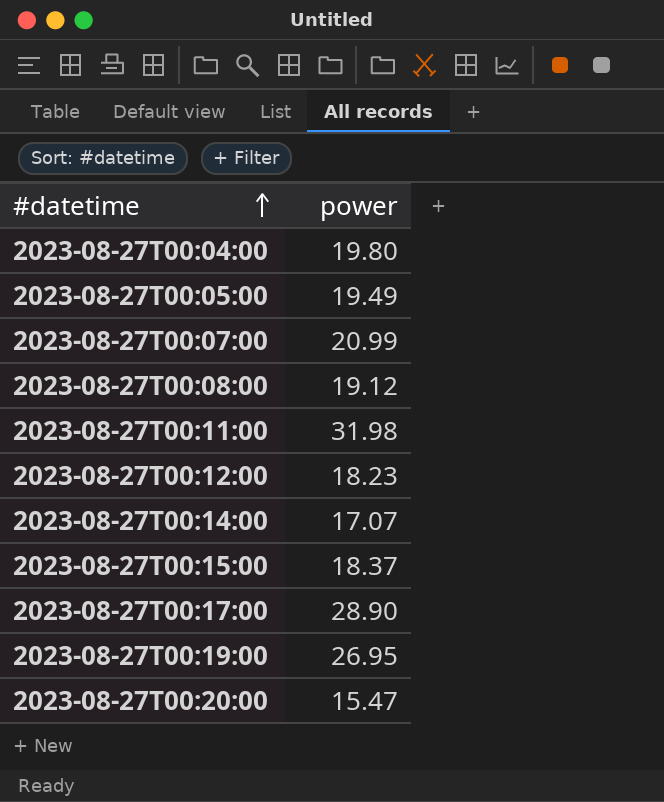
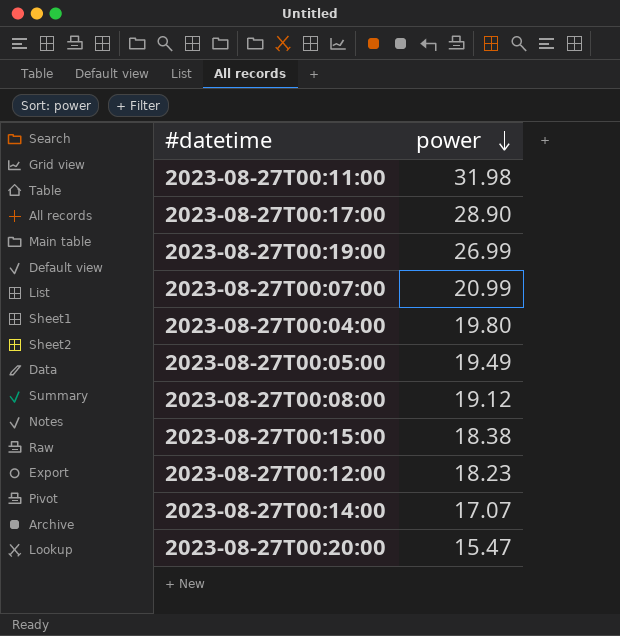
row order: #datetime ascending -> power descending
2023-08-27T00:19:00 | power: 26.95 -> 26.99
2023-08-27T00:15:00 | power: 18.37 -> 18.38

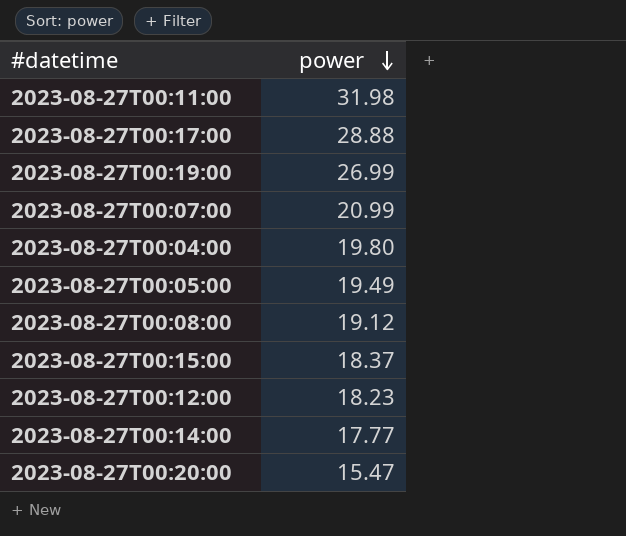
2023-08-27T00:17:00 | power: 28.90 -> 28.88
2023-08-27T00:15:00 | power: 18.38 -> 18.37
2023-08-27T00:14:00 | power: 17.07 -> 17.77

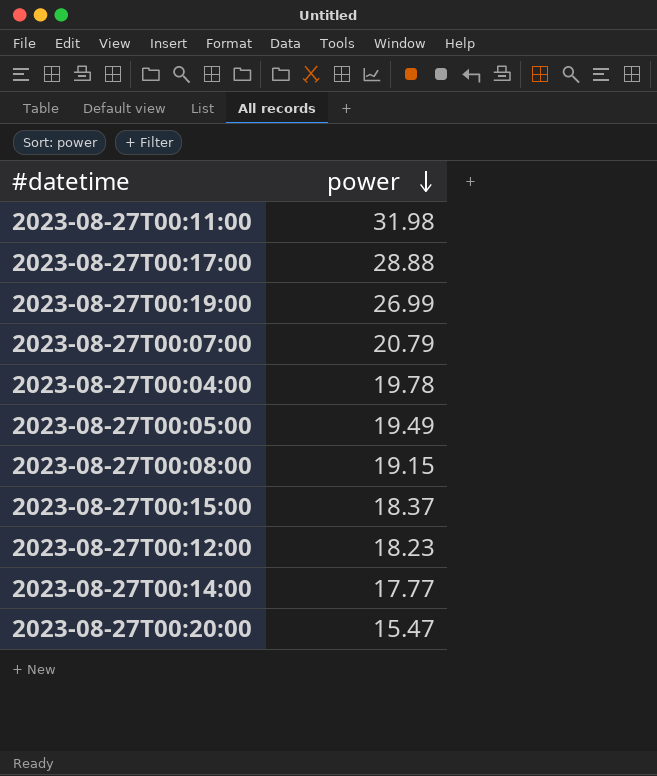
2023-08-27T00:07:00 | power: 20.99 -> 20.79
2023-08-27T00:04:00 | power: 19.80 -> 19.78
2023-08-27T00:08:00 | power: 19.12 -> 19.15

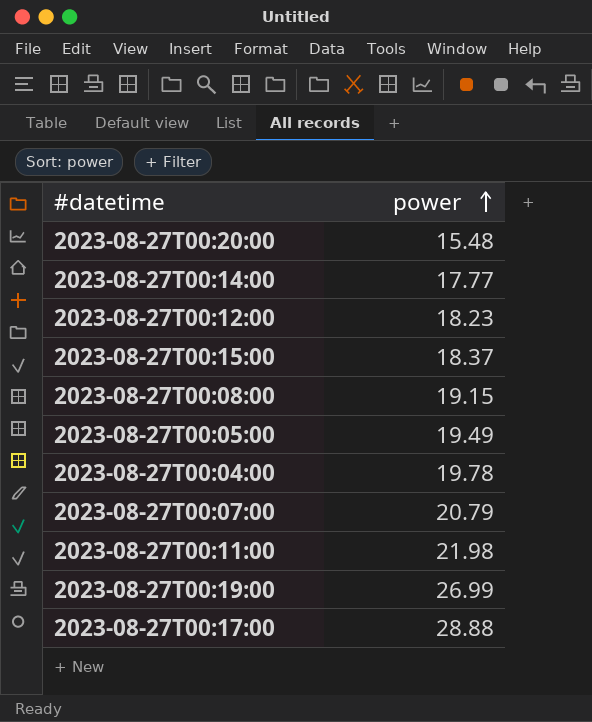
row order: power descending -> power ascending
2023-08-27T00:20:00 | power: 15.47 -> 15.48
2023-08-27T00:11:00 | power: 31.98 -> 21.98

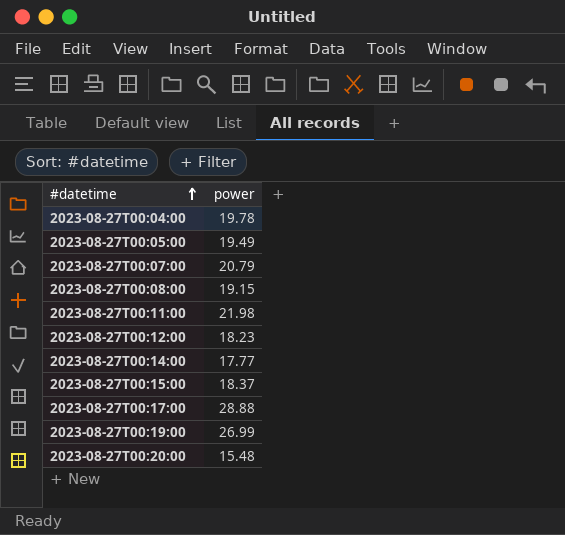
row order: power ascending -> #datetime ascending

